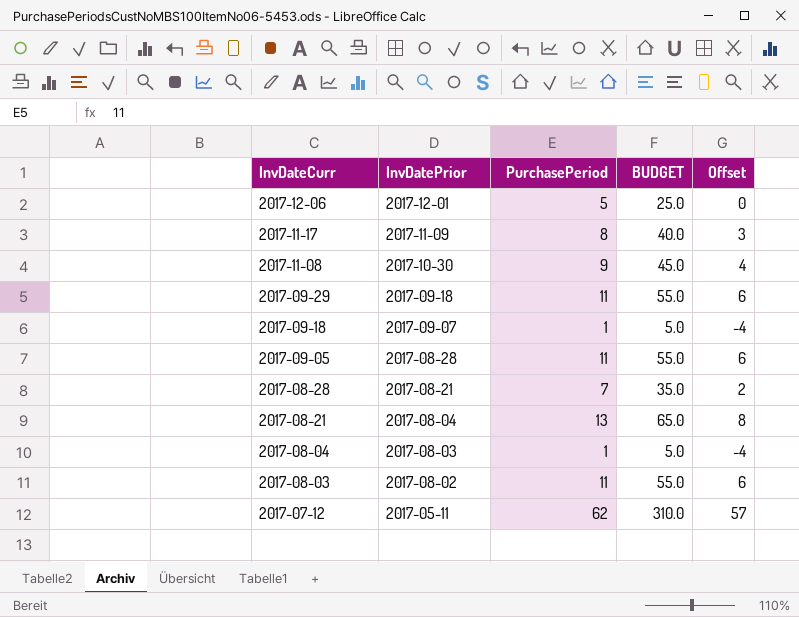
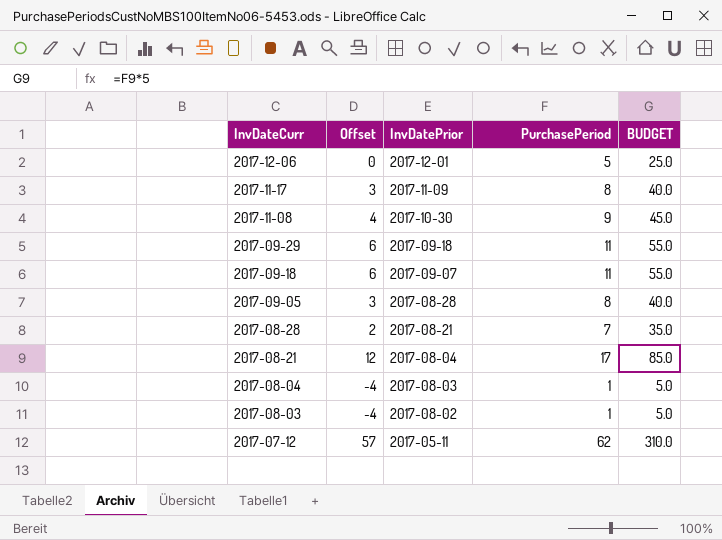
column Offset | position: 5 -> 2
2017-09-18 | Offset: -4 -> 6
2017-09-18 | PurchasePeriod: 1 -> 11
2017-09-18 | BUDGET: 5.0 -> 55.0
2017-09-05 | Offset: 6 -> 3
2017-09-05 | PurchasePeriod: 11 -> 8
2017-09-05 | BUDGET: 55.0 -> 40.0
2017-08-21 | Offset: 8 -> 12
2017-08-21 | PurchasePeriod: 13 -> 17
2017-08-21 | BUDGET: 65.0 -> 85.0
2017-08-03 | Offset: 6 -> -4
2017-08-03 | PurchasePeriod: 11 -> 1
2017-08-03 | BUDGET: 55.0 -> 5.0

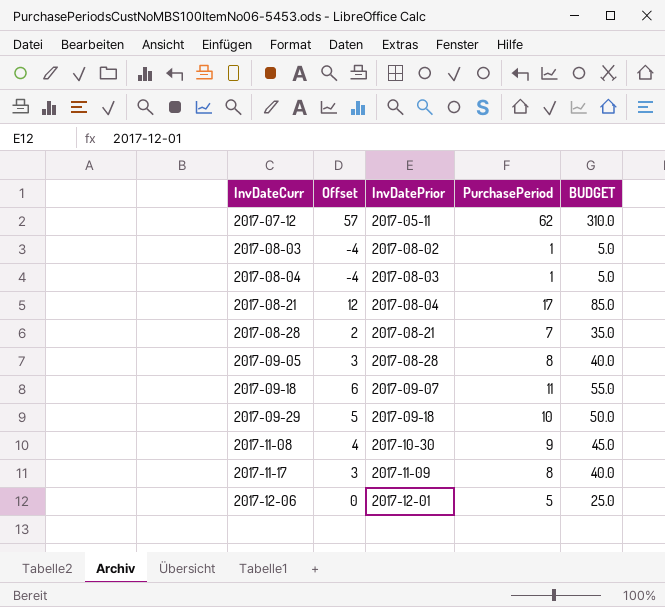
row order: InvDateCurr descending -> InvDateCurr ascending
2017-09-29 | Offset: 6 -> 5
2017-09-29 | PurchasePeriod: 11 -> 10
2017-09-29 | BUDGET: 55.0 -> 50.0

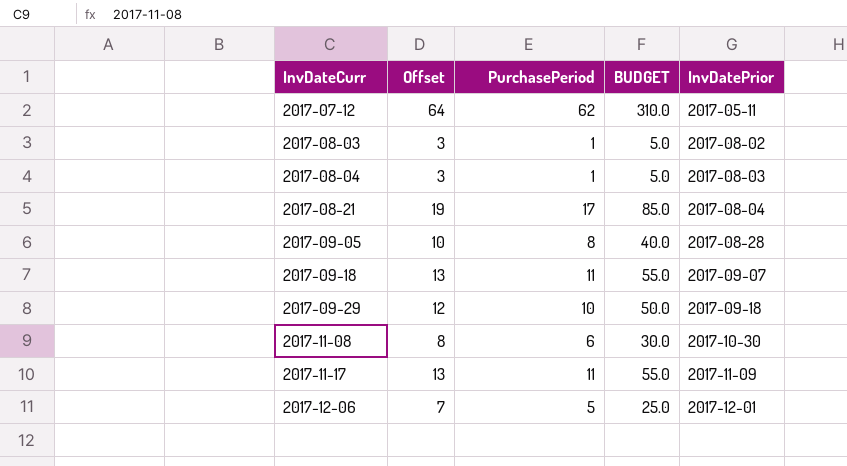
column Offset | formula: [PurchasePeriod] - 5 -> [PurchasePeriod] + 2
column InvDatePrior | position: 3 -> 5
row 2017-08-28: 2 | 2017-08-21 | 7 | 35.0 -> none
2017-11-08 | PurchasePeriod: 9 -> 6
2017-11-08 | BUDGET: 45.0 -> 30.0
2017-11-17 | PurchasePeriod: 8 -> 11
2017-11-17 | BUDGET: 40.0 -> 55.0

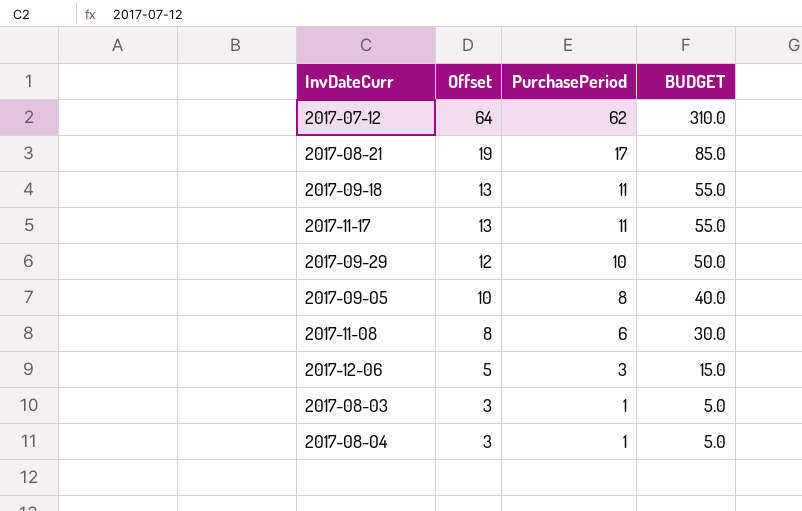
row order: InvDateCurr ascending -> Offset descending
column InvDatePrior | position: 5 -> none
2017-12-06 | Offset: 7 -> 5
2017-12-06 | PurchasePeriod: 5 -> 3
2017-12-06 | BUDGET: 25.0 -> 15.0

